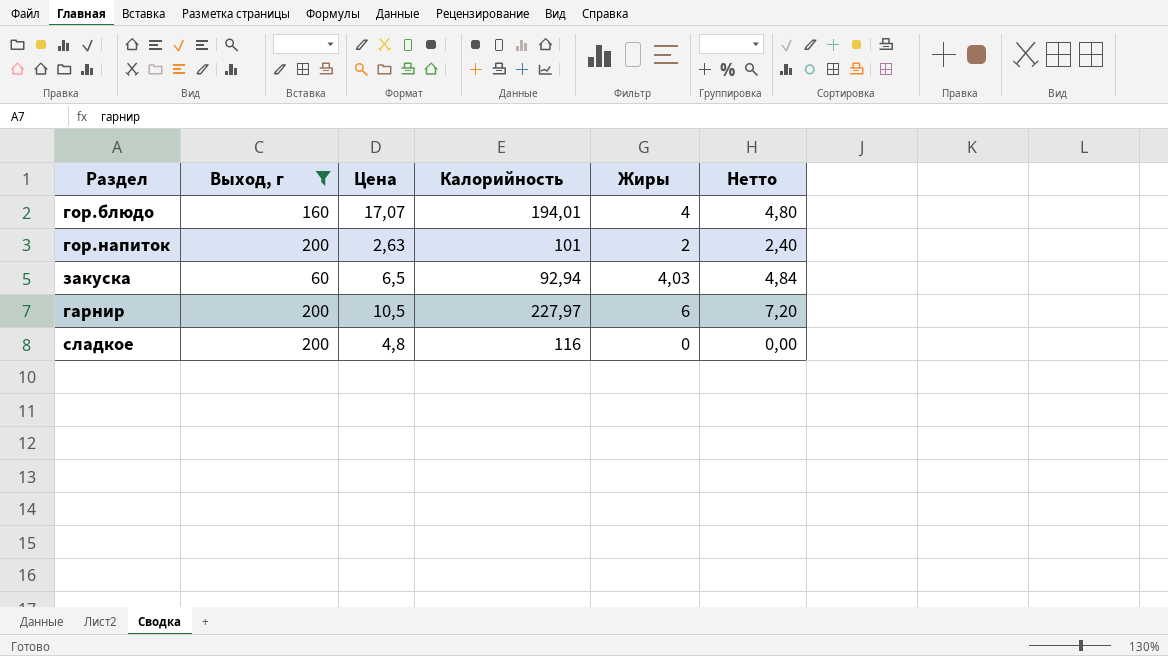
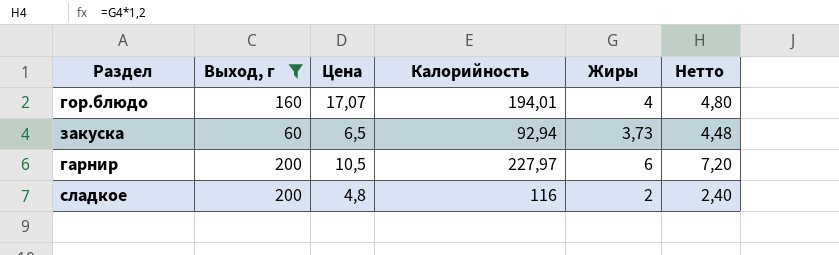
row гор.напиток: 200 | 2,63 | 101 | 2 | 2,40 -> none
закуска | Жиры: 4,03 -> 3,73
закуска | Нетто: 4,84 -> 4,48
сладкое | Жиры: 0 -> 2
сладкое | Нетто: 0,00 -> 2,40

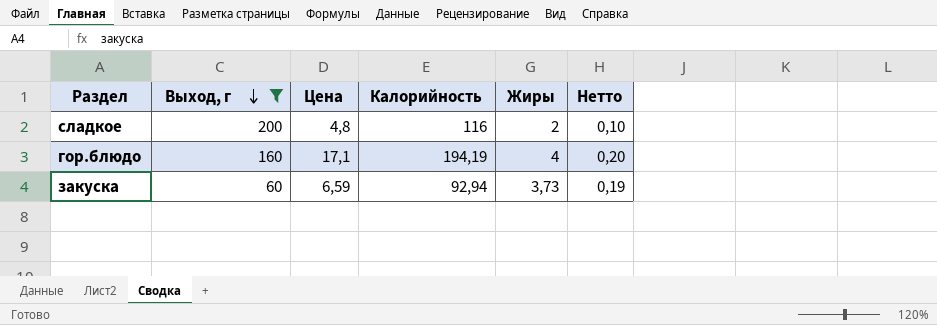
row order: none -> Выход, г descending
column Нетто | formula: [Жиры] * 1,2 -> [Жиры] * 0,05
row гарнир: 200 | 10,5 | 227,97 | 6 | 7,20 -> none
гор.блюдо | Цена: 17,07 -> 17,1
гор.блюдо | Калорийность: 194,01 -> 194,19
закуска | Цена: 6,5 -> 6,59

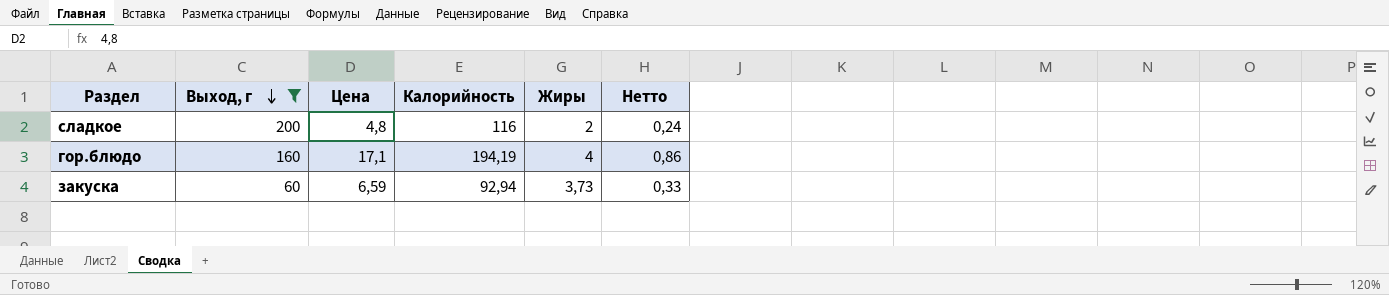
column Нетто | formula: [Жиры] * 0,05 -> [Цена] * 0,05

